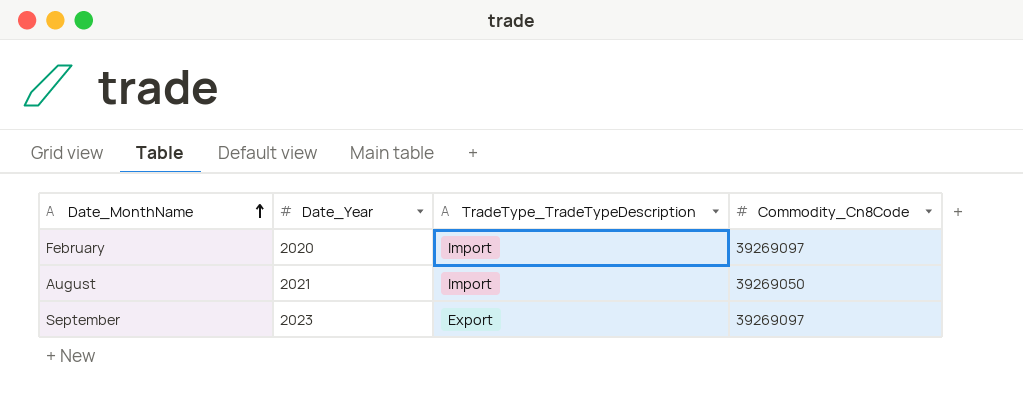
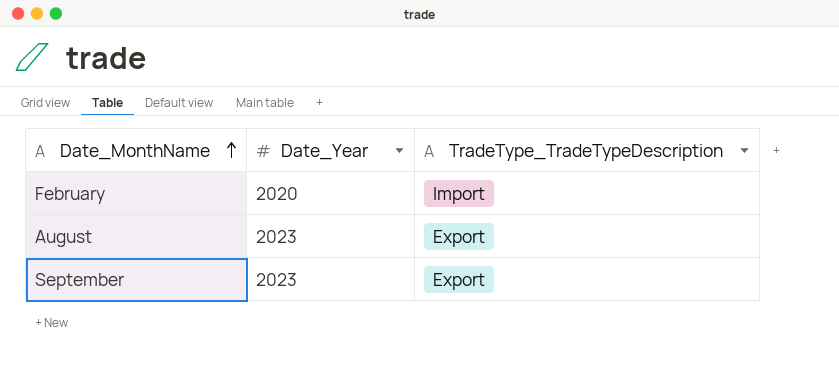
column Commodity_Cn8Code | position: 4 -> none
August | Date_Year: 2021 -> 2023
August | TradeType_TradeTypeDescription: Import -> Export

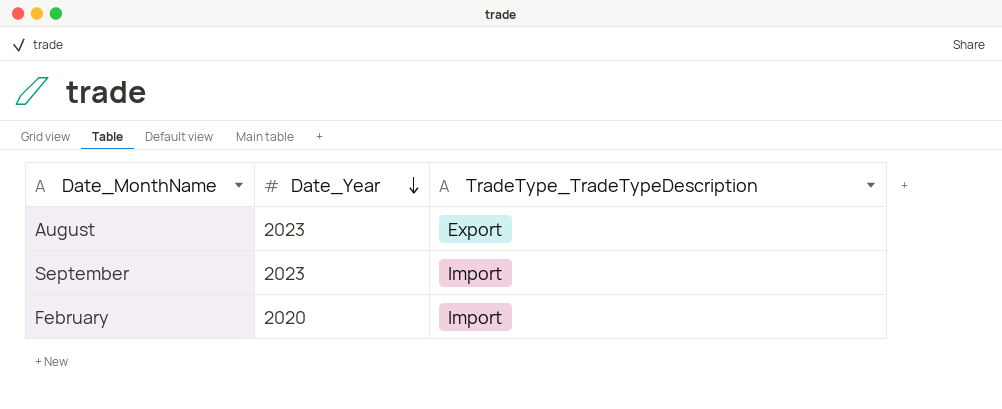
row order: Date_MonthName ascending -> Date_Year descending
September | TradeType_TradeTypeDescription: Export -> Import

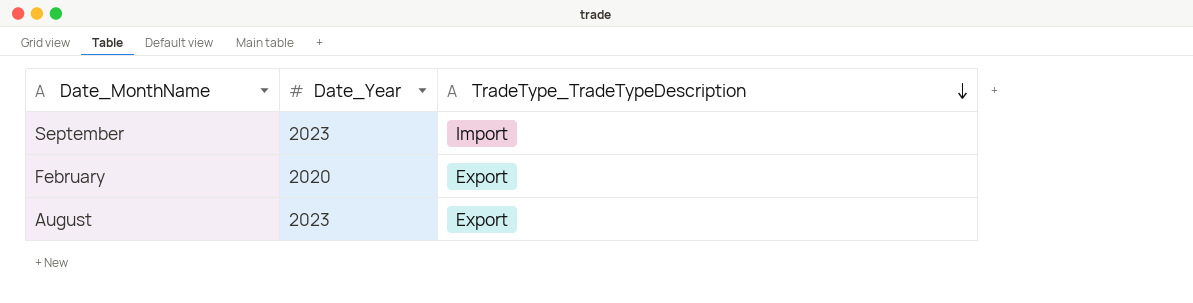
row order: Date_Year descending -> TradeType_TradeTypeDescription descending
February | TradeType_TradeTypeDescription: Import -> Export

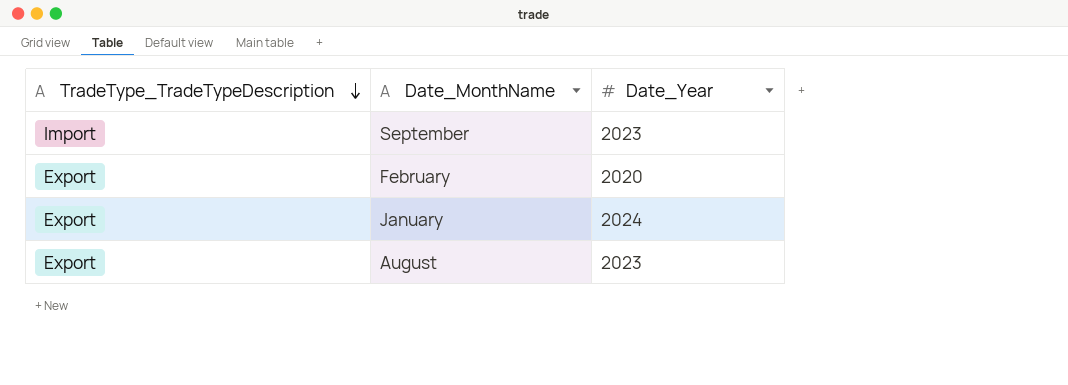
column TradeType_TradeTypeDescription | position: 3 -> 1
row January: none -> Export | 2024

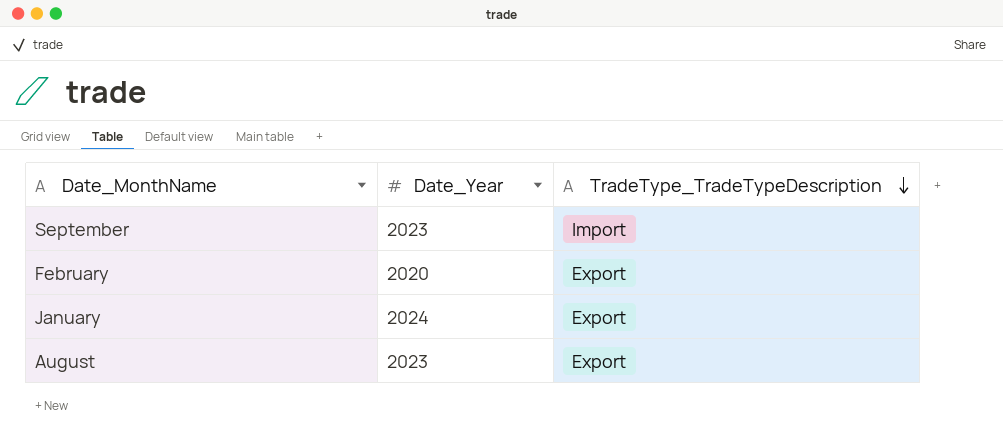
column TradeType_TradeTypeDescription | position: 1 -> 3

